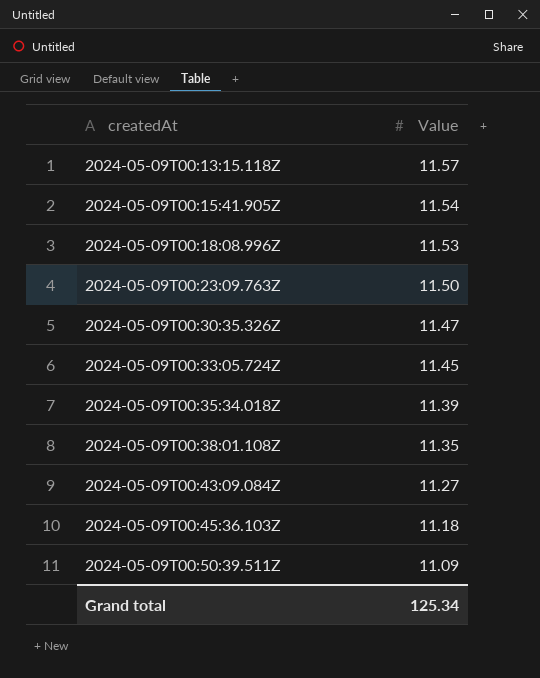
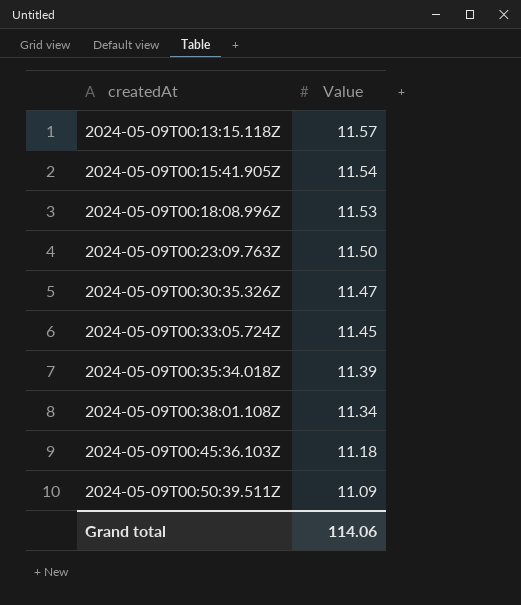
row 2024-05-09T00:43:09.084Z: 11.27 -> none
2024-05-09T00:38:01.108Z | Value: 11.35 -> 11.34
Grand total | Value: 125.34 -> 114.06

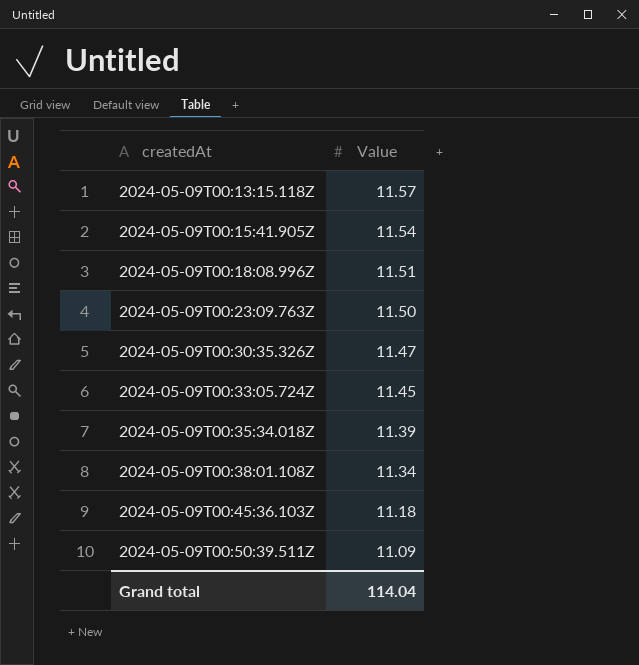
2024-05-09T00:18:08.996Z | Value: 11.53 -> 11.51
Grand total | Value: 114.06 -> 114.04

